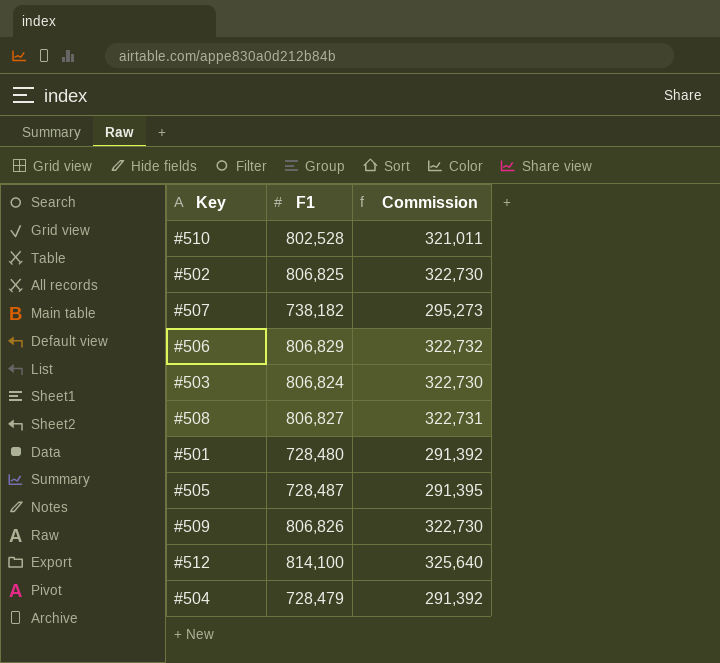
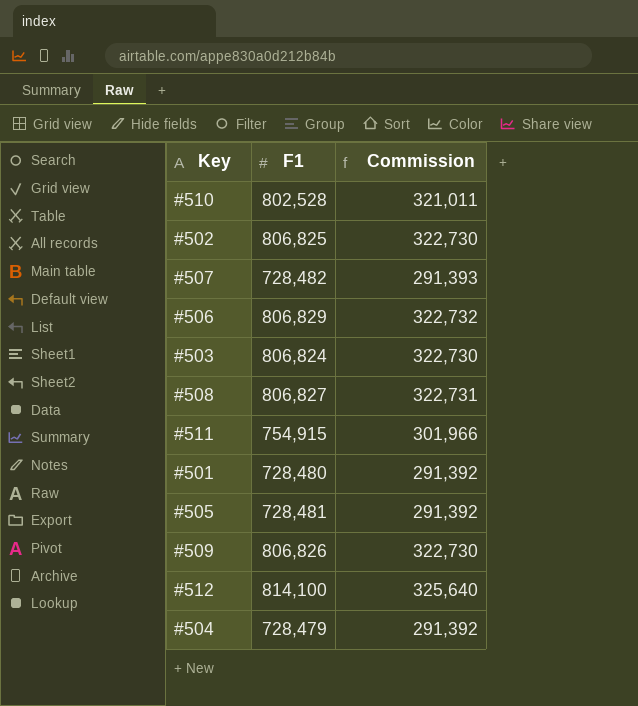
#507 | F1: 738,182 -> 728,482
#507 | Commission: 295,273 -> 291,393
row #511: none -> 754,915 | 301,966
#505 | F1: 728,487 -> 728,481
#505 | Commission: 291,395 -> 291,392

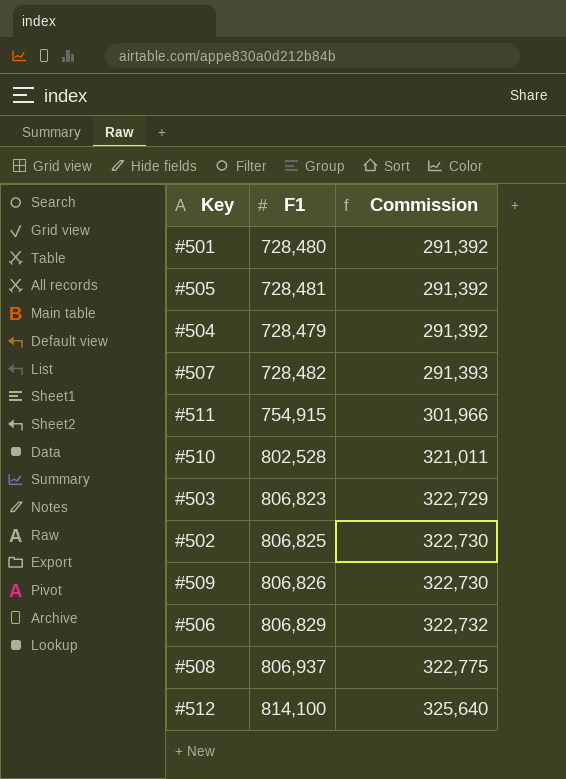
row order: none -> Commission ascending
#503 | F1: 806,824 -> 806,823
#503 | Commission: 322,730 -> 322,729
#508 | F1: 806,827 -> 806,937
#508 | Commission: 322,731 -> 322,775

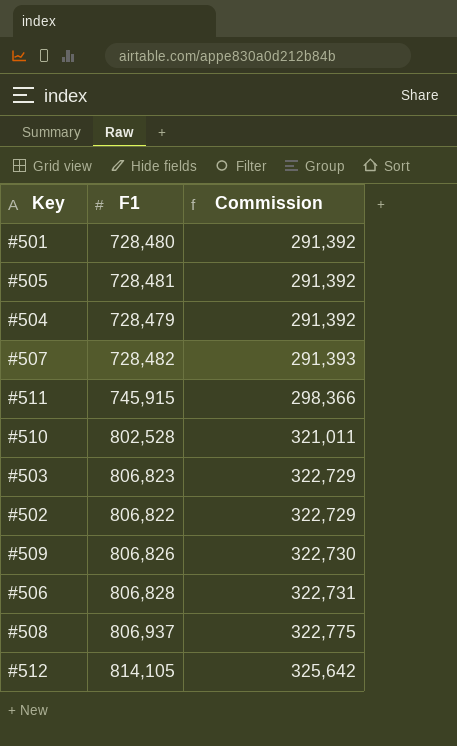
#511 | F1: 754,915 -> 745,915
#511 | Commission: 301,966 -> 298,366
#502 | F1: 806,825 -> 806,822
#502 | Commission: 322,730 -> 322,729
#506 | F1: 806,829 -> 806,828
#506 | Commission: 322,732 -> 322,731
#512 | F1: 814,100 -> 814,105
#512 | Commission: 325,640 -> 325,642

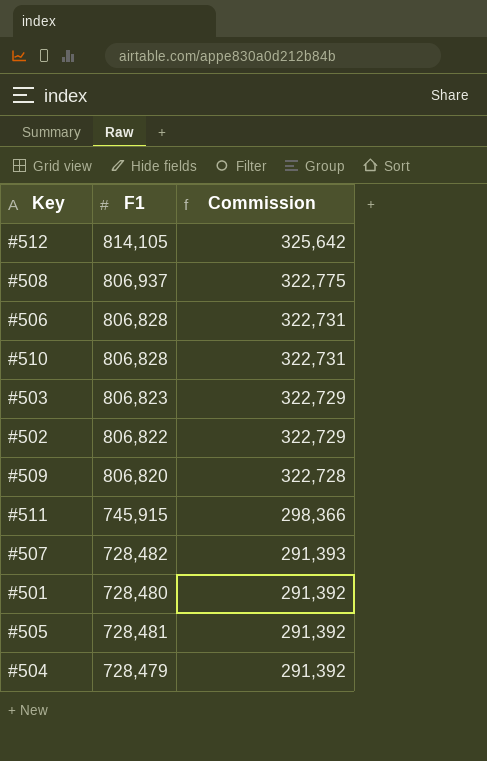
row order: Commission ascending -> Commission descending
#510 | F1: 802,528 -> 806,828
#510 | Commission: 321,011 -> 322,731
#509 | F1: 806,826 -> 806,820
#509 | Commission: 322,730 -> 322,728

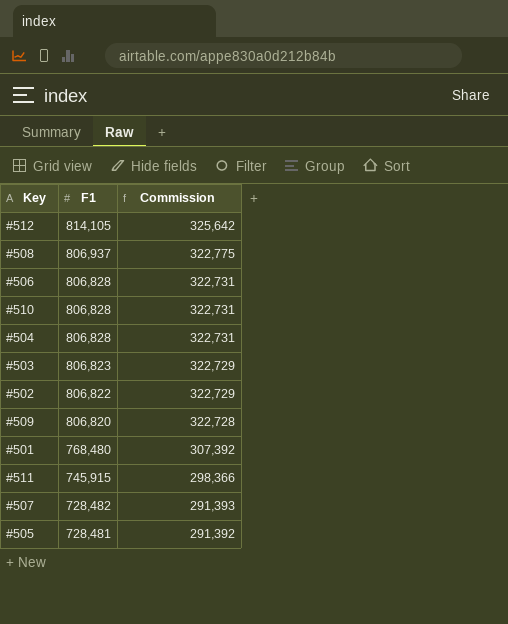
row order: Commission descending -> F1 descending
#504 | F1: 728,479 -> 806,828
#504 | Commission: 291,392 -> 322,731
#501 | F1: 728,480 -> 768,480
#501 | Commission: 291,392 -> 307,392

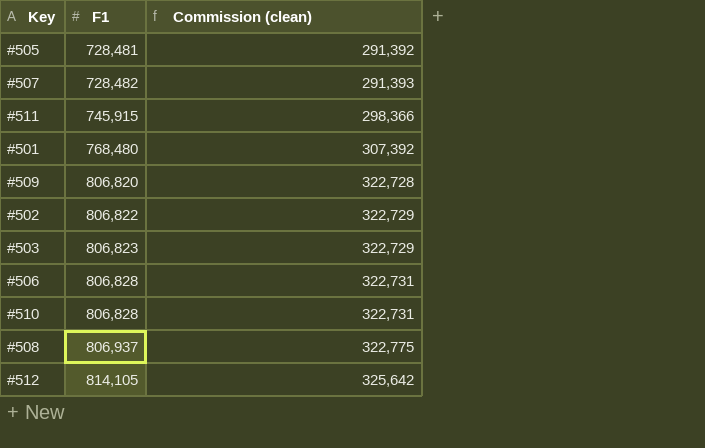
row order: F1 descending -> F1 ascending
column name: Commission -> Commission (clean)
row #504: 806,828 | 322,731 -> none

